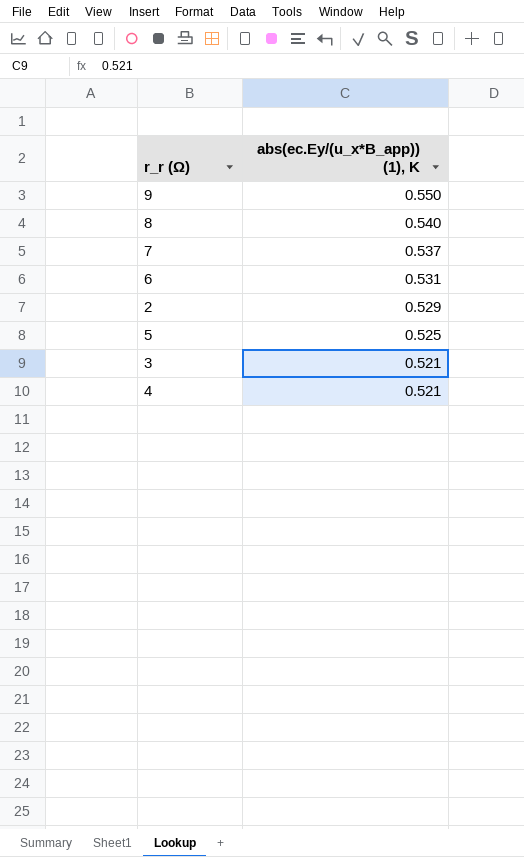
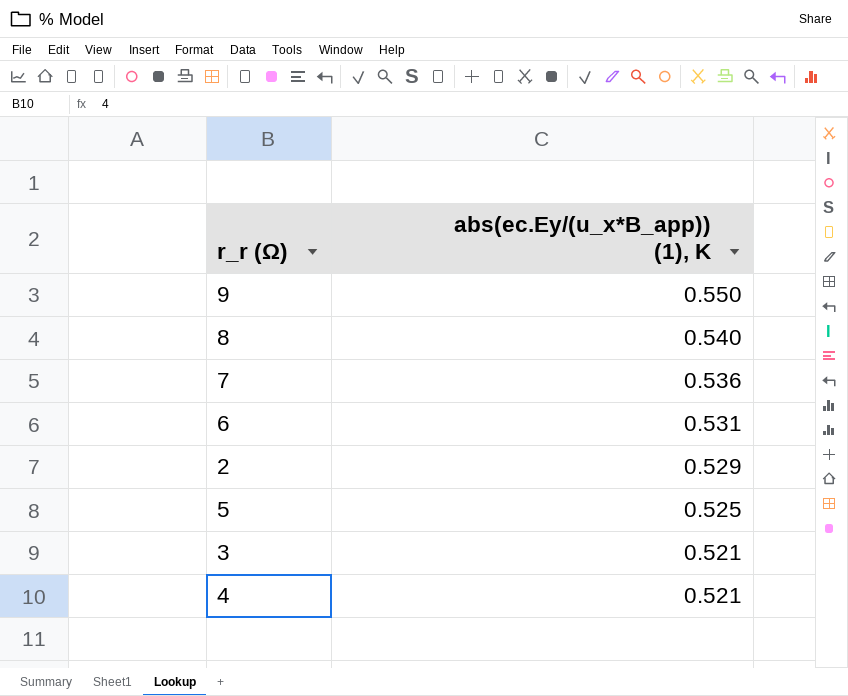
7 | abs(ec.Ey/(u_x*B_app)) (1), K: 0.537 -> 0.536

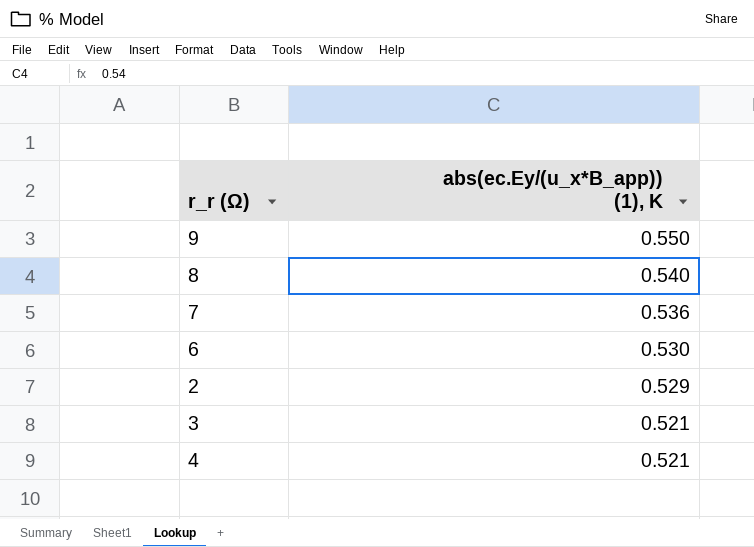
row 5: 0.525 -> none
6 | abs(ec.Ey/(u_x*B_app)) (1), K: 0.531 -> 0.530

